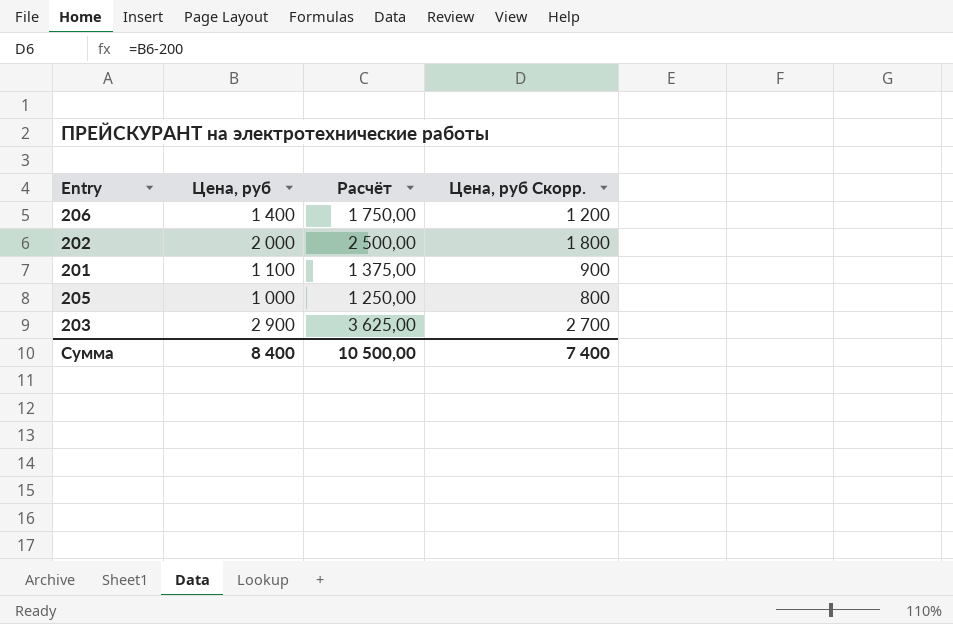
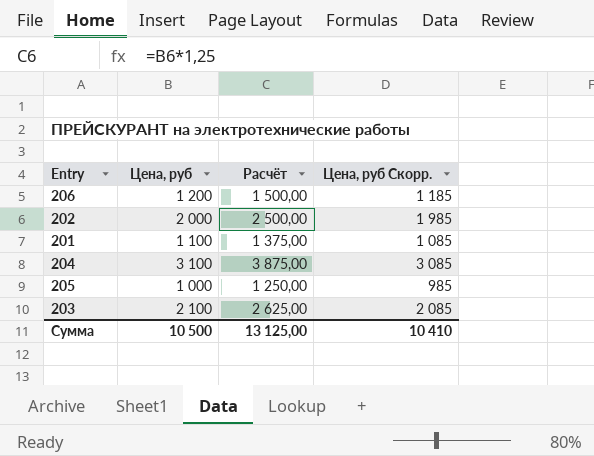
column Цена, руб Скорр. | formula: [Цена, руб] - 200 -> [Цена, руб] - 15
206 | Цена, руб: 1 400 -> 1 200
206 | Расчёт: 1 750,00 -> 1 500,00
row 204: none -> 3 100 | 3 875,00 | 3 085
203 | Цена, руб: 2 900 -> 2 100
203 | Расчёт: 3 625,00 -> 2 625,00
Сумма | Цена, руб: 8 400 -> 10 500
Сумма | Расчёт: 10 500,00 -> 13 125,00
Сумма | Цена, руб Скорр.: 7 400 -> 10 410

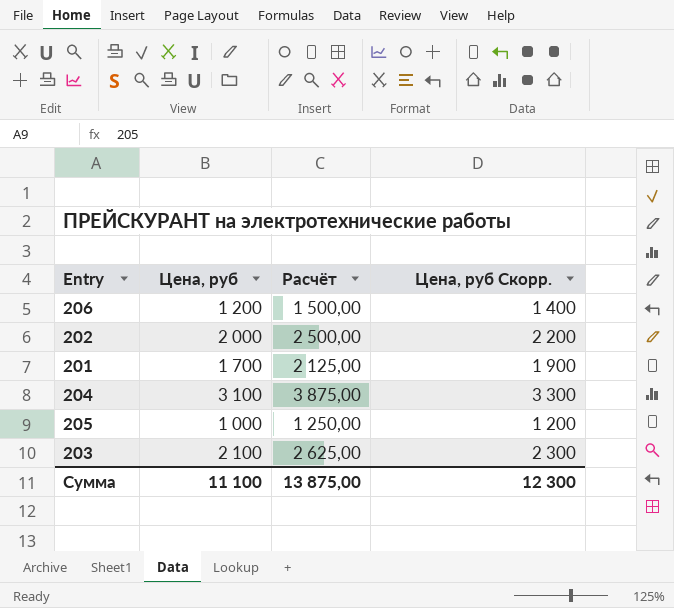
column Цена, руб Скорр. | formula: [Цена, руб] - 15 -> [Цена, руб] + 200
201 | Цена, руб: 1 100 -> 1 700
201 | Расчёт: 1 375,00 -> 2 125,00
Сумма | Цена, руб: 10 500 -> 11 100
Сумма | Расчёт: 13 125,00 -> 13 875,00
Сумма | Цена, руб Скорр.: 10 410 -> 12 300

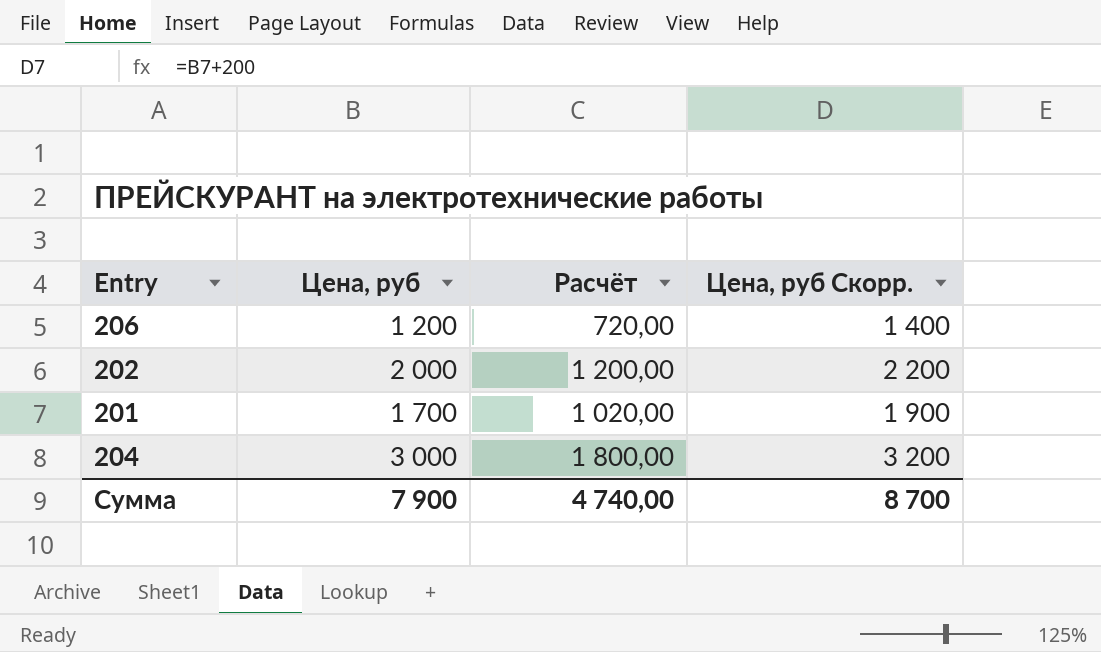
column Расчёт | formula: [Цена, руб] * 1,25 -> [Цена, руб] * 0,6
row 205: 1 000 | 1 250,00 | 1 200 -> none
row 203: 2 100 | 2 625,00 | 2 300 -> none
204 | Цена, руб: 3 100 -> 3 000
204 | Цена, руб Скорр.: 3 300 -> 3 200
Сумма | Цена, руб: 11 100 -> 7 900
Сумма | Расчёт: 13 875,00 -> 4 740,00
Сумма | Цена, руб Скорр.: 12 300 -> 8 700

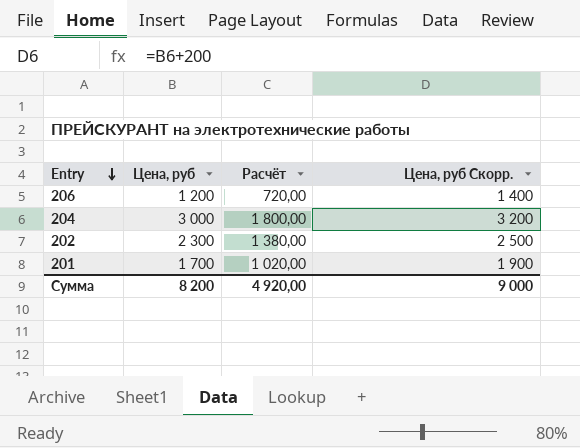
row order: none -> Entry descending
202 | Цена, руб: 2 000 -> 2 300
202 | Расчёт: 1 200,00 -> 1 380,00
202 | Цена, руб Скорр.: 2 200 -> 2 500
Сумма | Цена, руб: 7 900 -> 8 200
Сумма | Расчёт: 4 740,00 -> 4 920,00
Сумма | Цена, руб Скорр.: 8 700 -> 9 000

